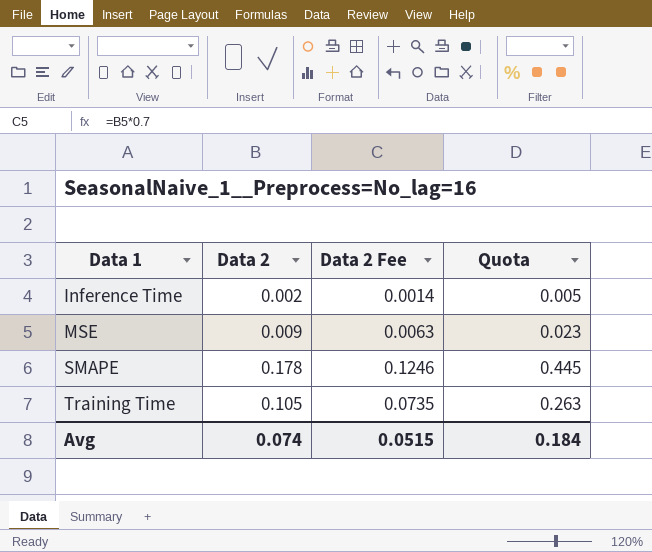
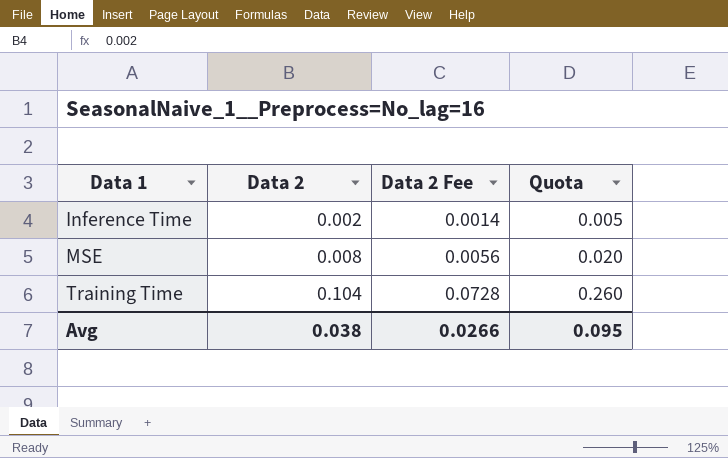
row SMAPE: 0.178 | 0.1246 | 0.445 -> none
MSE | Data 2: 0.009 -> 0.008
MSE | Data 2 Fee: 0.0063 -> 0.0056
MSE | Quota: 0.023 -> 0.020
Training Time | Data 2: 0.105 -> 0.104
Training Time | Data 2 Fee: 0.0735 -> 0.0728
Training Time | Quota: 0.263 -> 0.260
Avg | Data 2: 0.074 -> 0.038
Avg | Data 2 Fee: 0.0515 -> 0.0266
Avg | Quota: 0.184 -> 0.095

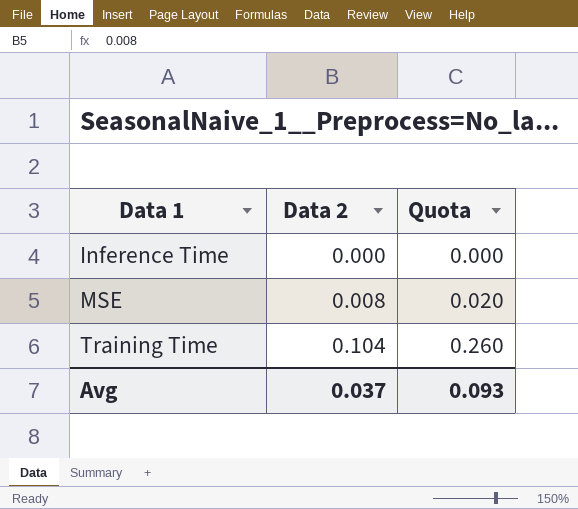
column Data 2 Fee | formula: [Data 2] * 0.7 -> none
Inference Time | Data 2: 0.002 -> 0.000
Inference Time | Quota: 0.005 -> 0.000
Avg | Data 2: 0.038 -> 0.037
Avg | Quota: 0.095 -> 0.093

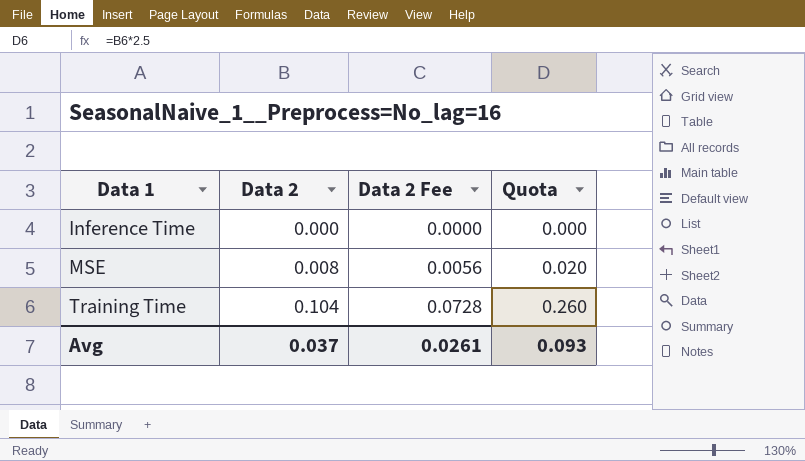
column Data 2 Fee | formula: none -> [Data 2] * 0.7

